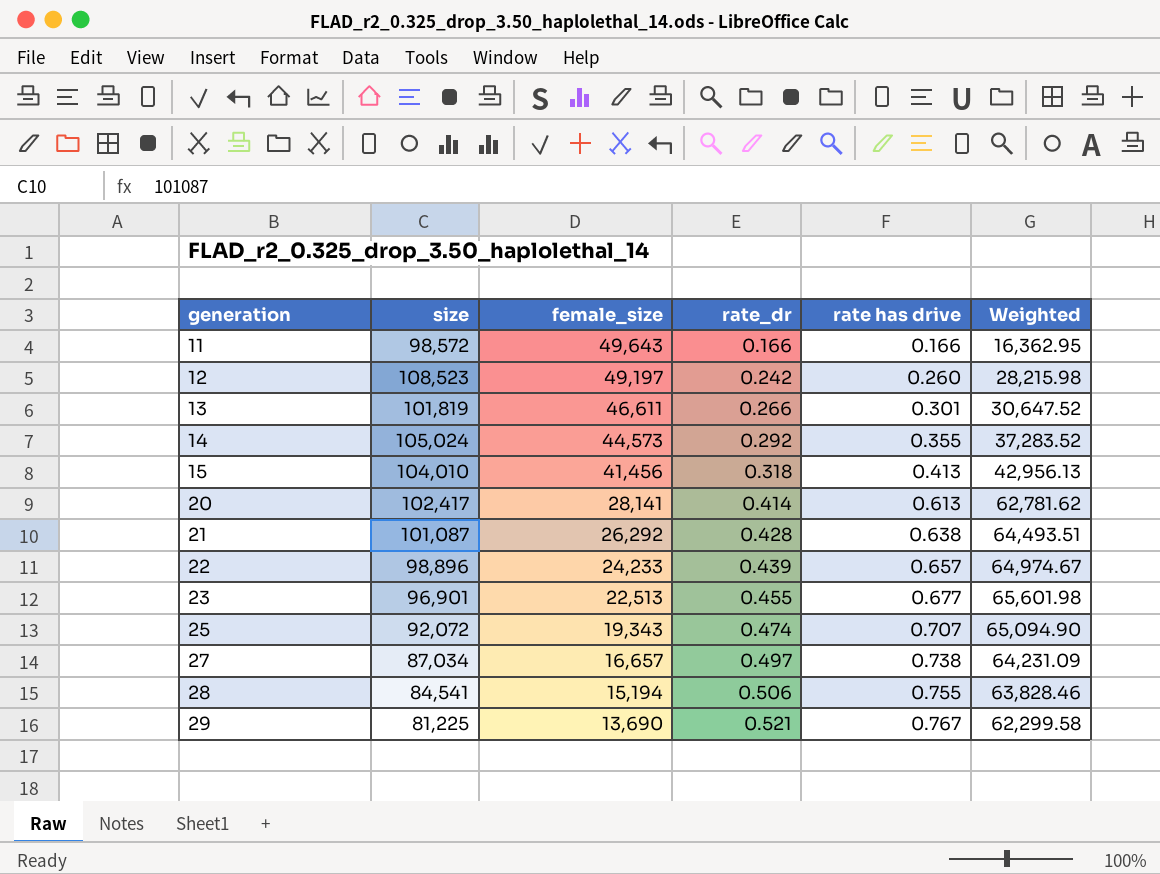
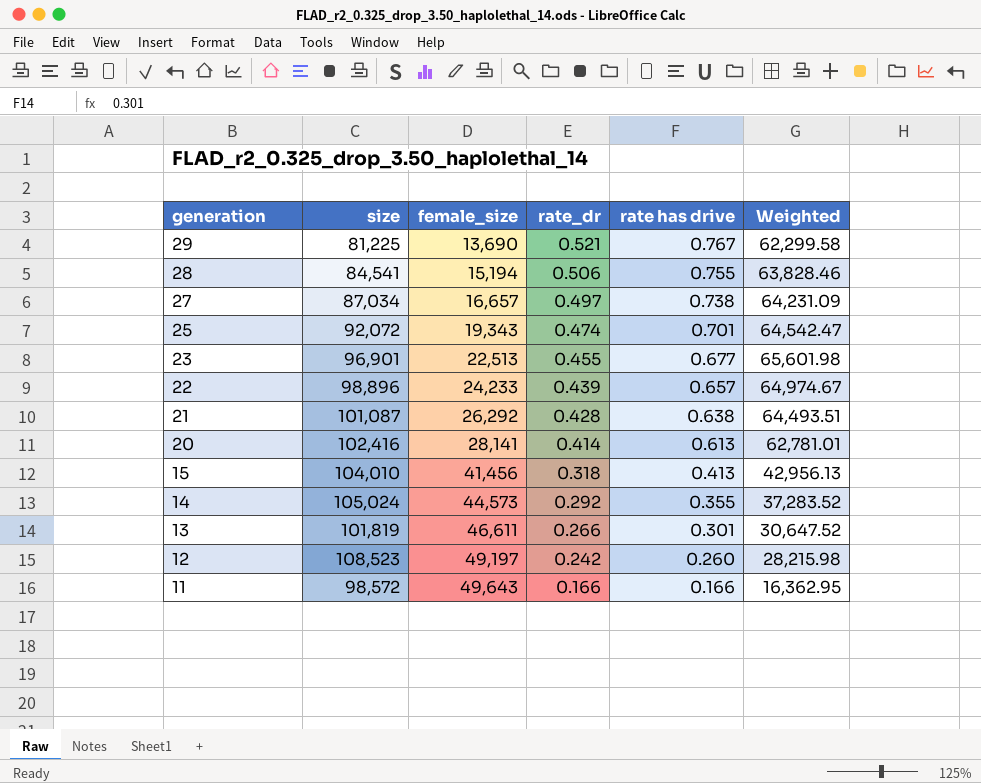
row order: generation ascending -> generation descending
25 | rate has drive: 0.707 -> 0.701
25 | Weighted: 65,094.90 -> 64,542.47
20 | size: 102,417 -> 102,416
20 | Weighted: 62,781.62 -> 62,781.01

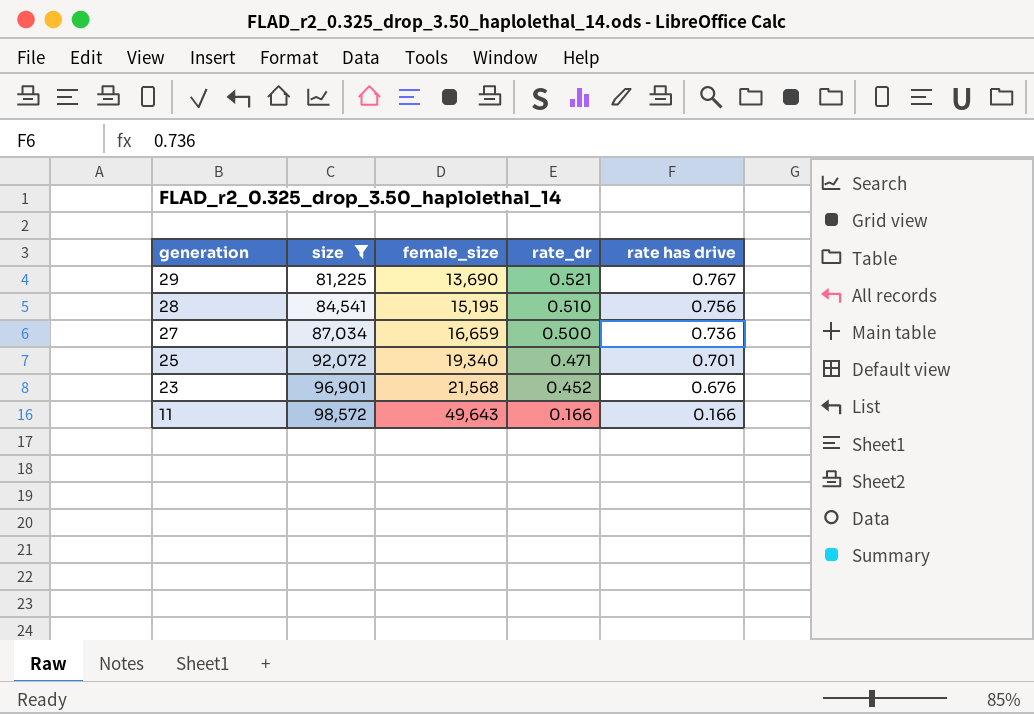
filter: none -> size <= 98,572
column Weighted | formula: [size] * [rate has drive] -> none
28 | female_size: 15,194 -> 15,195
28 | rate_dr: 0.506 -> 0.510
28 | rate has drive: 0.755 -> 0.756
27 | female_size: 16,657 -> 16,659
27 | rate_dr: 0.497 -> 0.500
27 | rate has drive: 0.738 -> 0.736
25 | female_size: 19,343 -> 19,340
25 | rate_dr: 0.474 -> 0.471
23 | female_size: 22,513 -> 21,568
23 | rate_dr: 0.455 -> 0.452
23 | rate has drive: 0.677 -> 0.676

